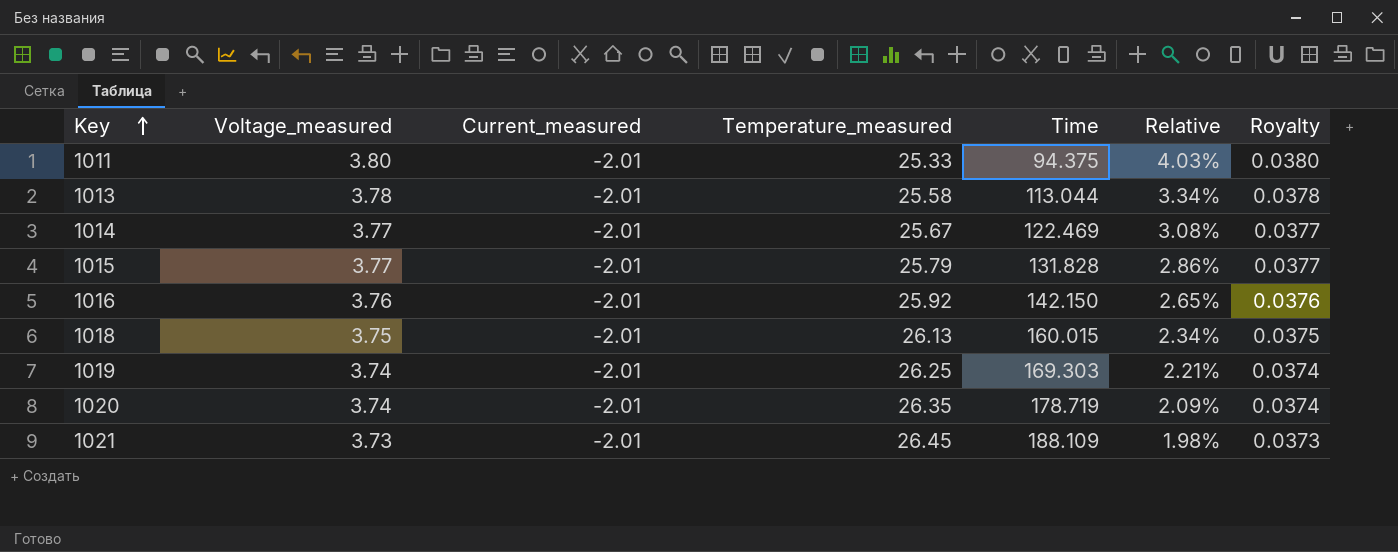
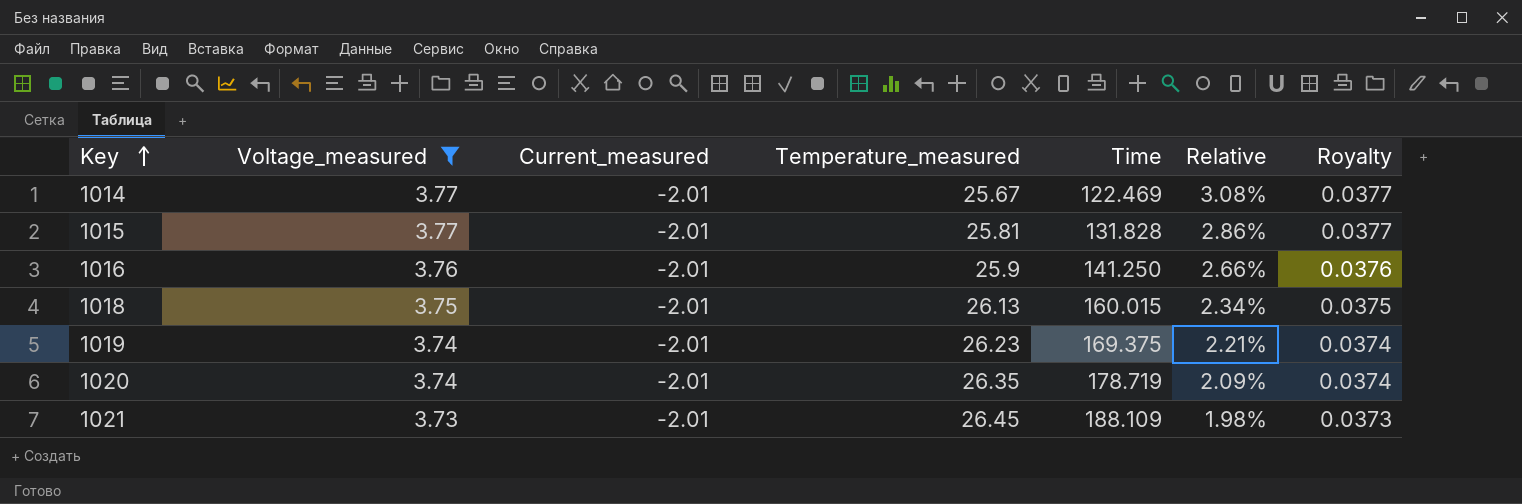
filter: none -> Voltage_measured <= 3.77
1015 | Temperature_measured: 25.79 -> 25.81
1016 | Temperature_measured: 25.92 -> 25.9
1016 | Time: 142.150 -> 141.250
1016 | Relative: 2.65% -> 2.66%
1019 | Temperature_measured: 26.25 -> 26.23
1019 | Time: 169.303 -> 169.375

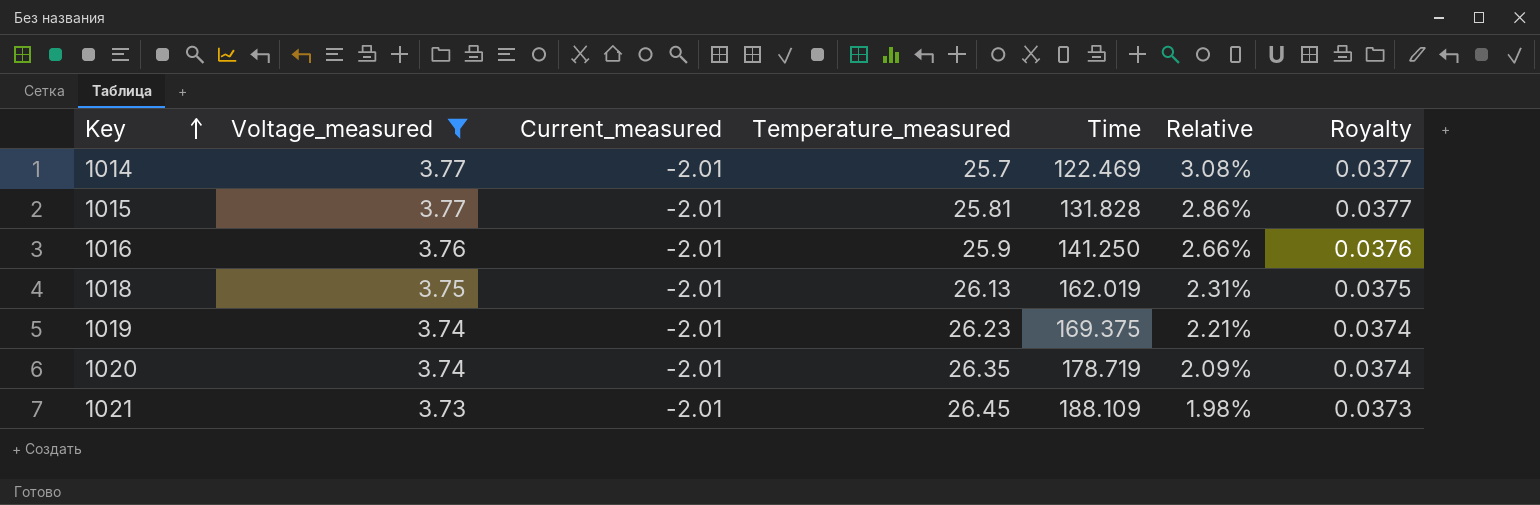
1014 | Temperature_measured: 25.67 -> 25.7
1018 | Time: 160.015 -> 162.019
1018 | Relative: 2.34% -> 2.31%

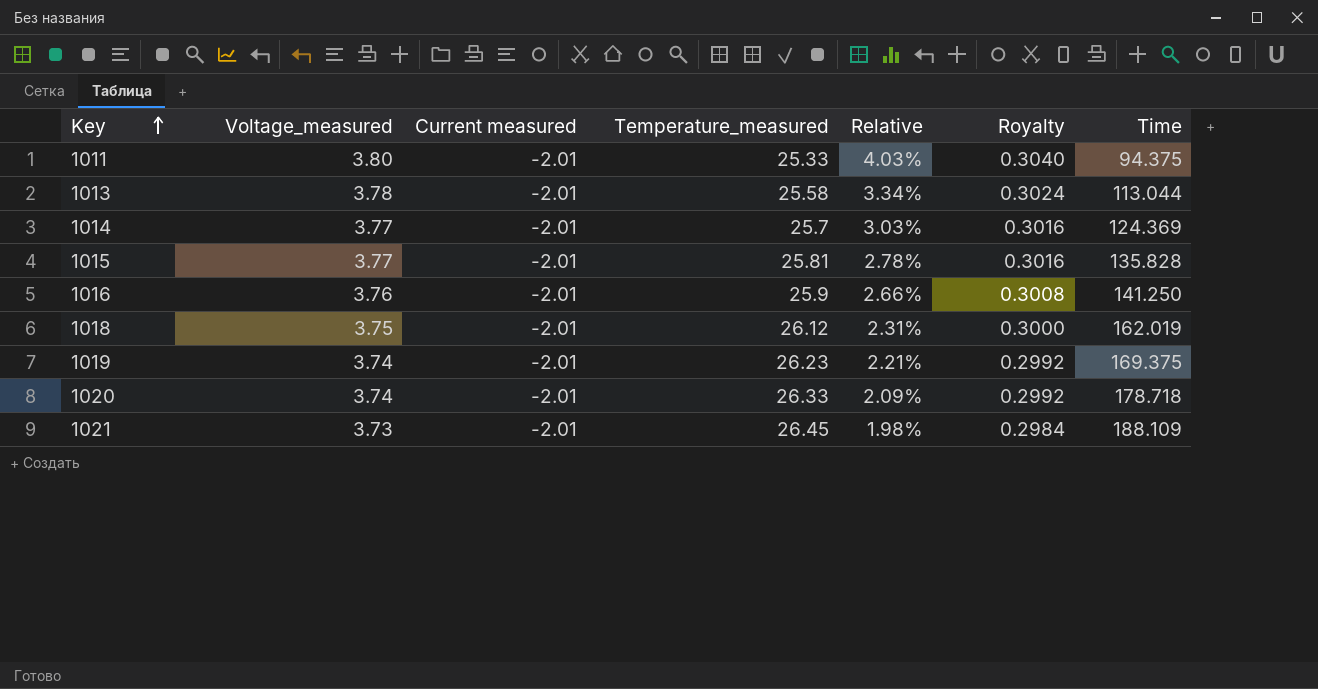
filter: Voltage_measured <= 3.77 -> none
column name: Current_measured -> Current measured
column Royalty | formula: [Voltage_measured] * 0.01 -> [Voltage_measured] * 0.08
column Time | position: 5 -> 7
1014 | Relative: 3.08% -> 3.03%
1014 | Time: 122.469 -> 124.369
1015 | Relative: 2.86% -> 2.78%
1015 | Time: 131.828 -> 135.828
1018 | Temperature_measured: 26.13 -> 26.12
1020 | Temperature_measured: 26.35 -> 26.33
1020 | Time: 178.719 -> 178.718

